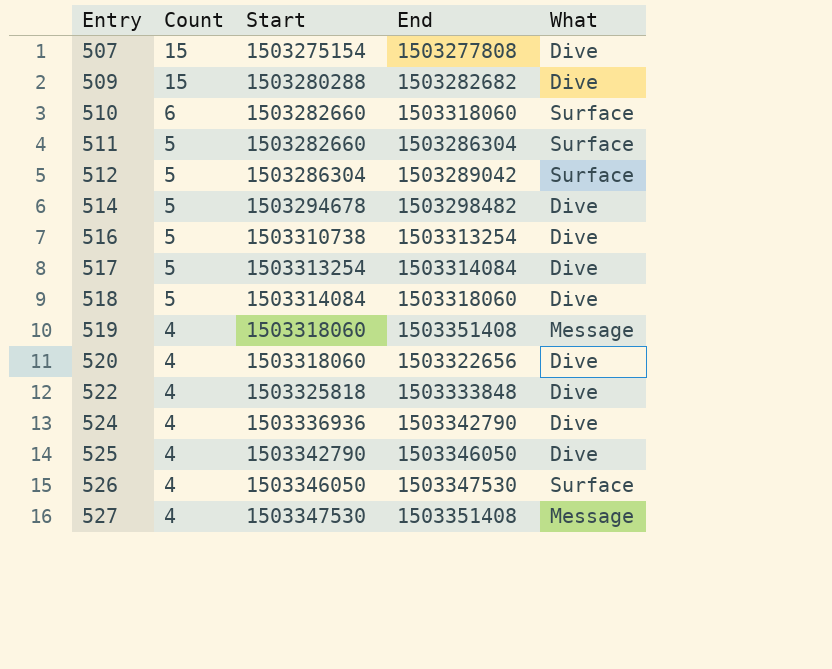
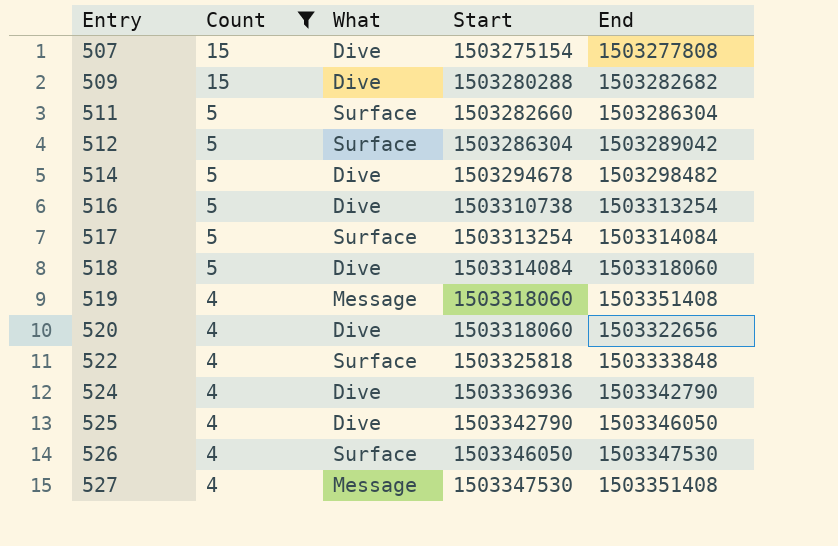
filter: none -> Count != 6
column What | position: 5 -> 3
517 | What: Dive -> Surface
522 | What: Dive -> Surface

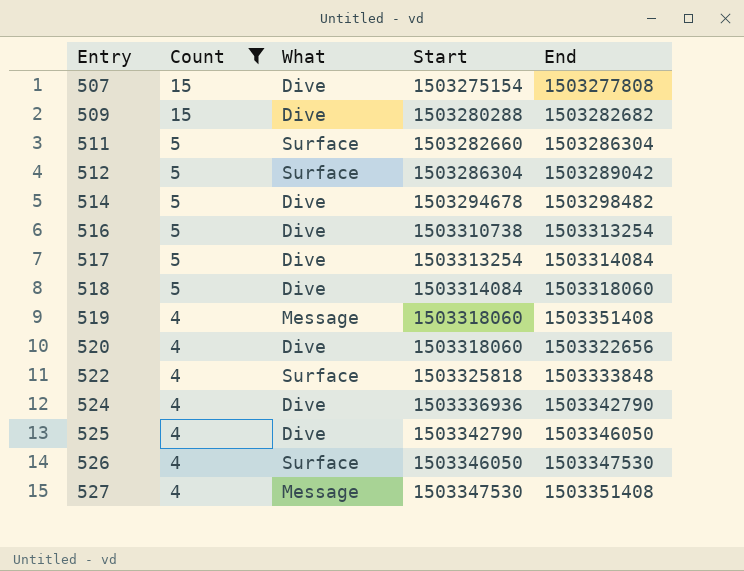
517 | What: Surface -> Dive

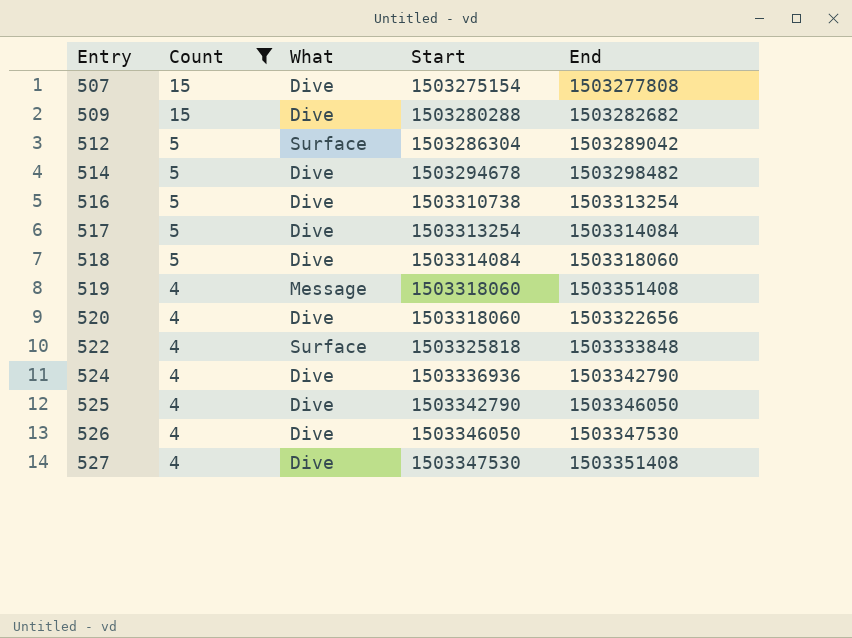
row 511: 5 | Surface | 1503282660 | 1503286304 -> none
526 | What: Surface -> Dive
527 | What: Message -> Dive

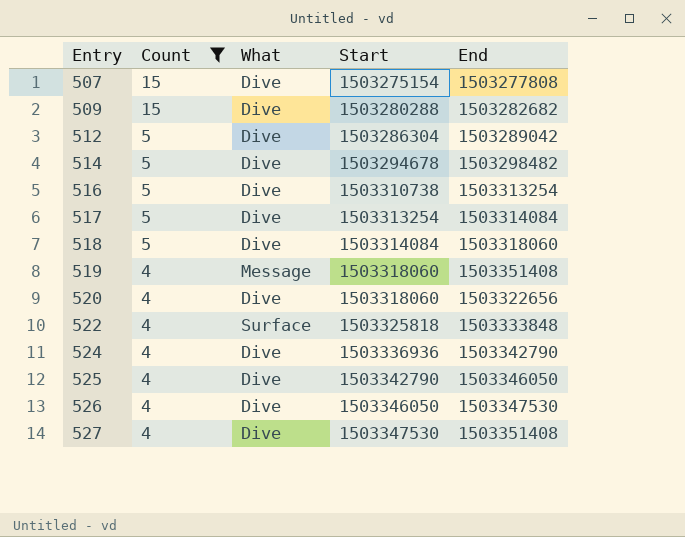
512 | What: Surface -> Dive

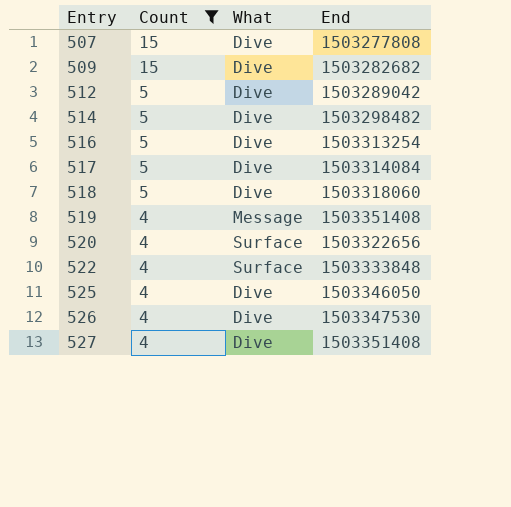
column Start | position: 4 -> none
row 524: 4 | Dive | 1503336936 | 1503342790 -> none
520 | What: Dive -> Surface

